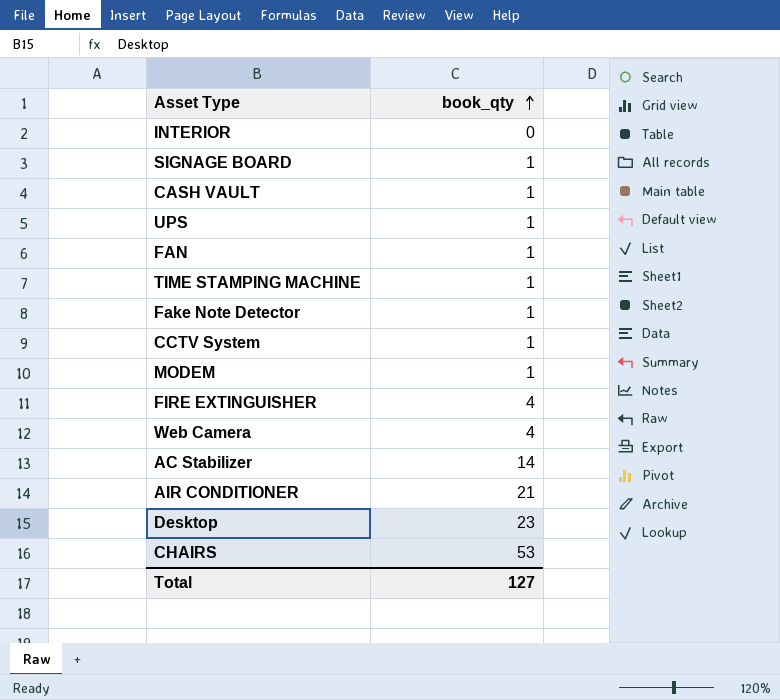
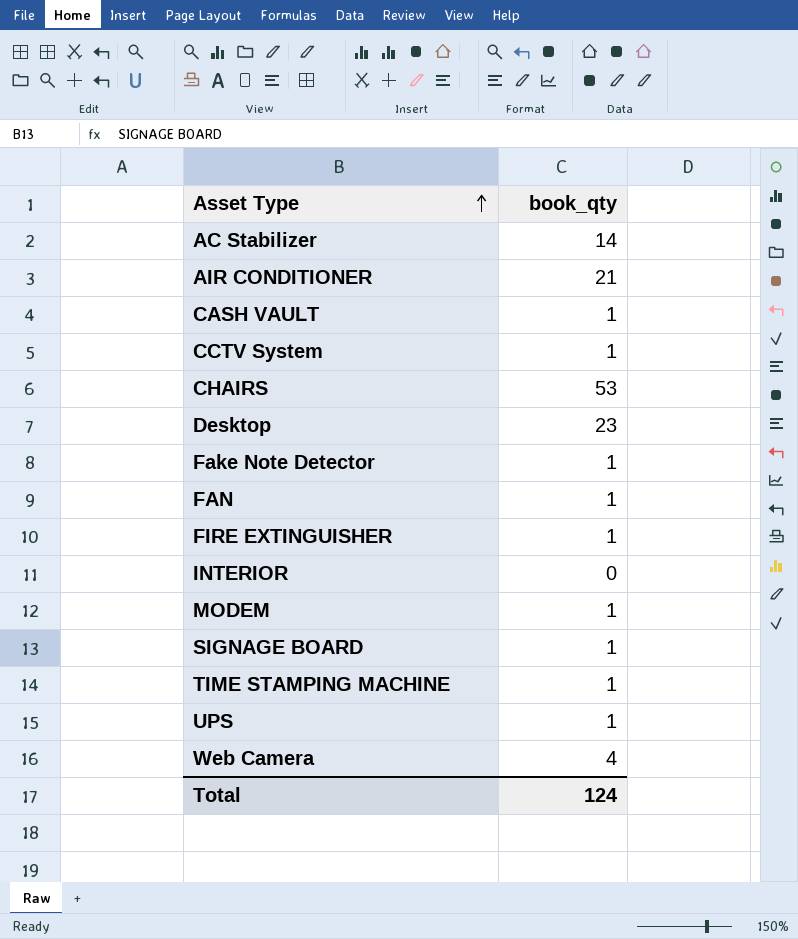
row order: book_qty ascending -> Asset Type ascending
FIRE EXTINGUISHER | book_qty: 4 -> 1
Total | book_qty: 127 -> 124

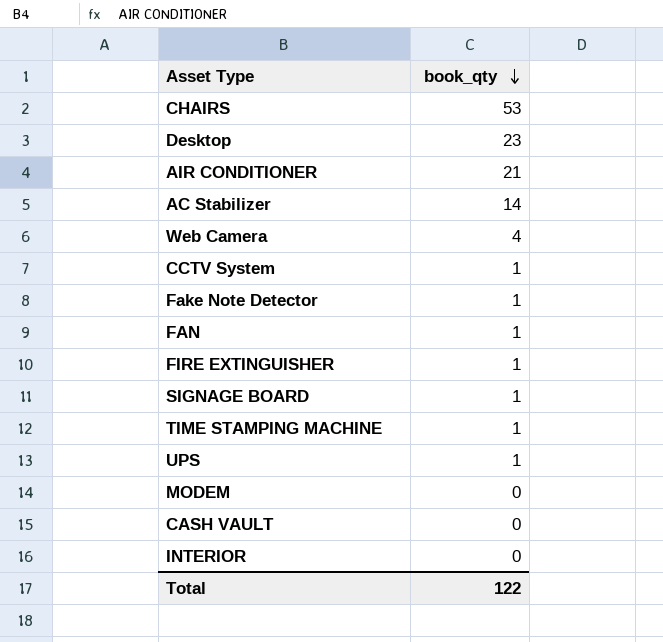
row order: Asset Type ascending -> book_qty descending
MODEM | book_qty: 1 -> 0
CASH VAULT | book_qty: 1 -> 0
Total | book_qty: 124 -> 122

